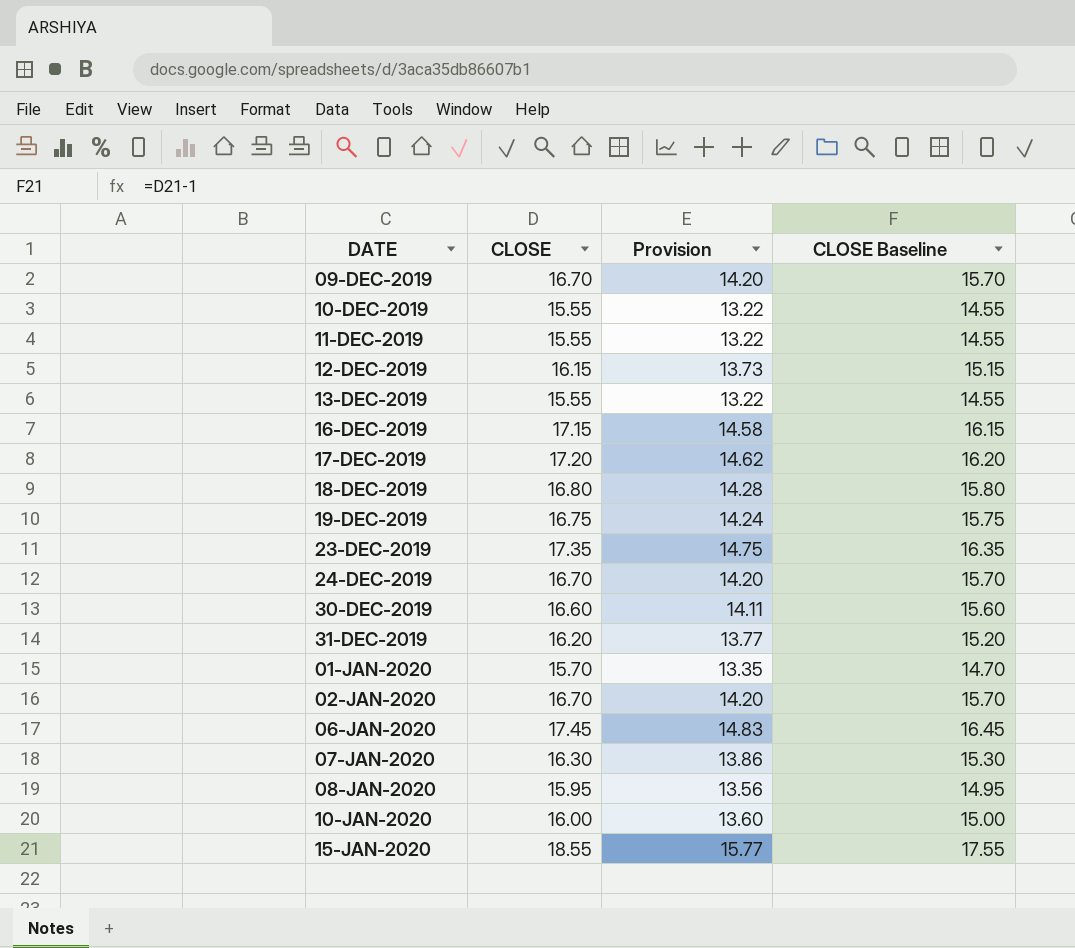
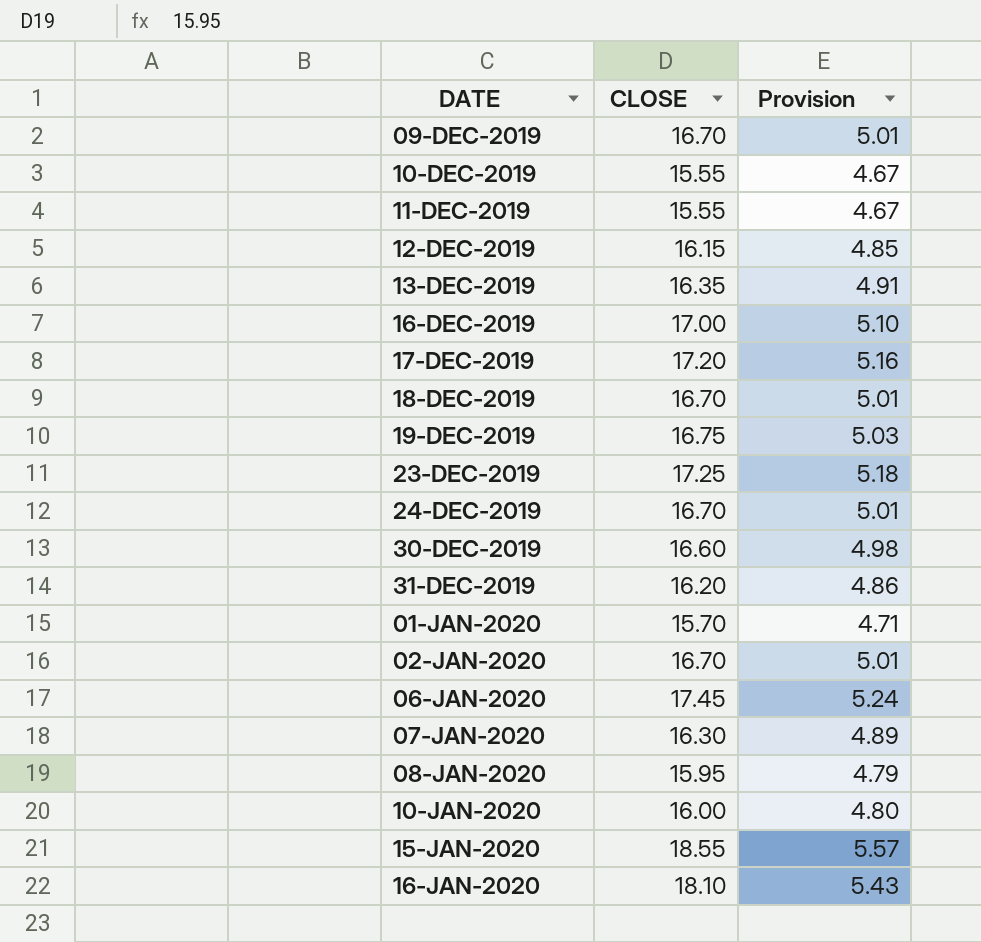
column CLOSE Baseline | formula: [CLOSE] - 1 -> none
column Provision | formula: [CLOSE] * 0.85 -> [CLOSE] * 0.3
13-DEC-2019 | CLOSE: 15.55 -> 16.35
16-DEC-2019 | CLOSE: 17.15 -> 17.00
18-DEC-2019 | CLOSE: 16.80 -> 16.70
23-DEC-2019 | CLOSE: 17.35 -> 17.25
row 16-JAN-2020: none -> 18.10 | 5.43

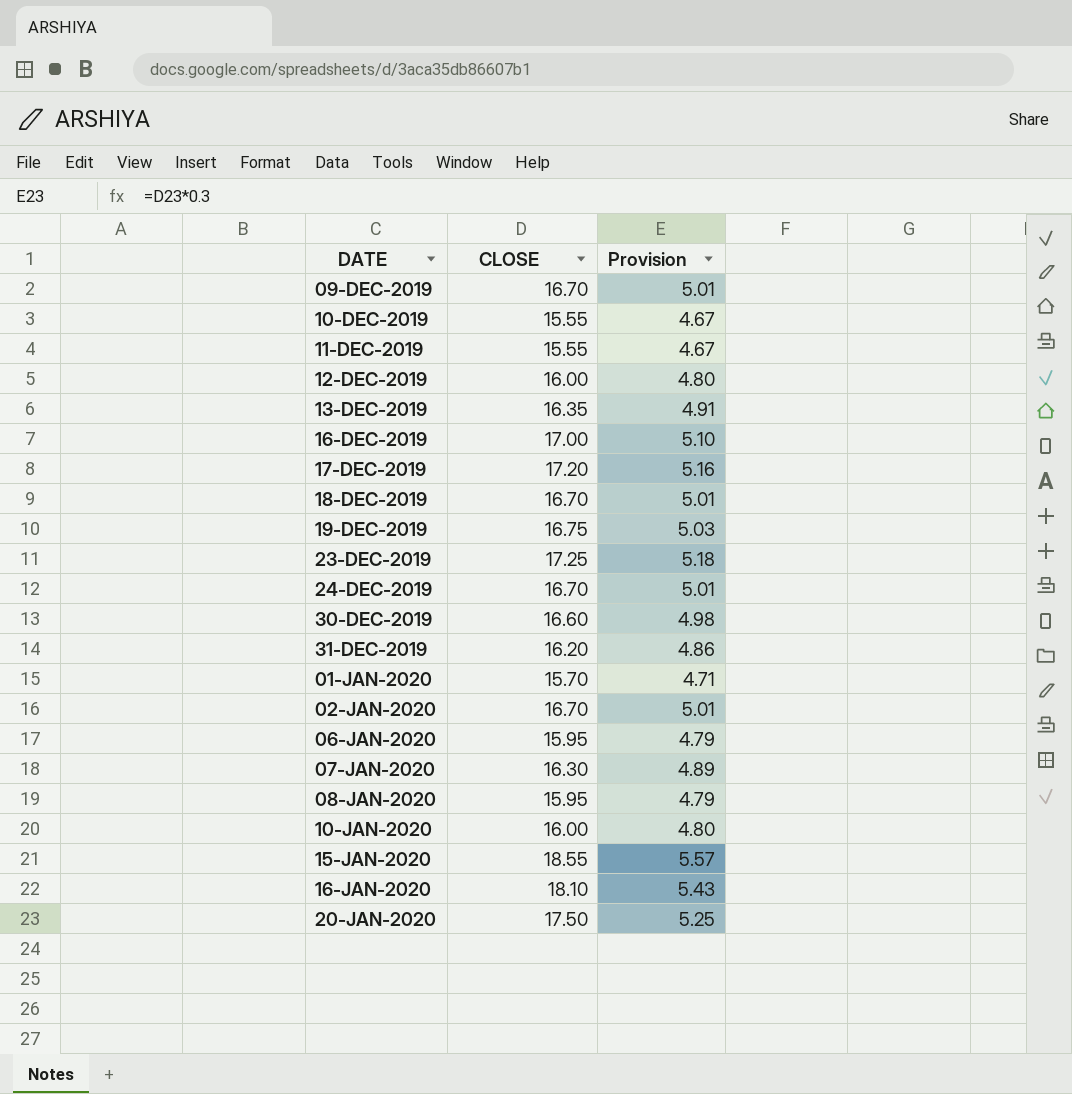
12-DEC-2019 | CLOSE: 16.15 -> 16.00
12-DEC-2019 | Provision: 4.85 -> 4.80
06-JAN-2020 | CLOSE: 17.45 -> 15.95
06-JAN-2020 | Provision: 5.24 -> 4.79
row 20-JAN-2020: none -> 17.50 | 5.25

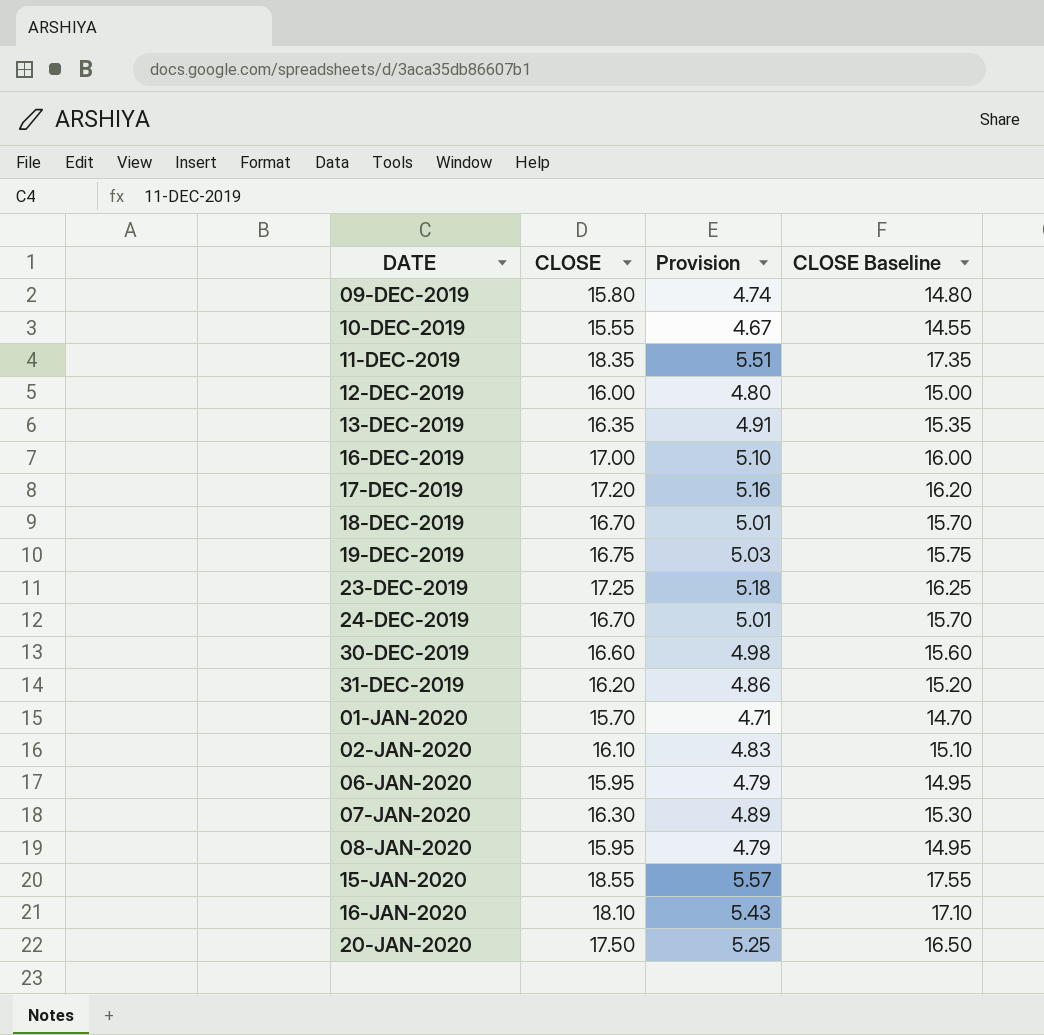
column CLOSE Baseline | formula: none -> [CLOSE] - 1
row 10-JAN-2020: 16.00 | 4.80 -> none
09-DEC-2019 | CLOSE: 16.70 -> 15.80
09-DEC-2019 | Provision: 5.01 -> 4.74
11-DEC-2019 | CLOSE: 15.55 -> 18.35
11-DEC-2019 | Provision: 4.67 -> 5.51
02-JAN-2020 | CLOSE: 16.70 -> 16.10
02-JAN-2020 | Provision: 5.01 -> 4.83

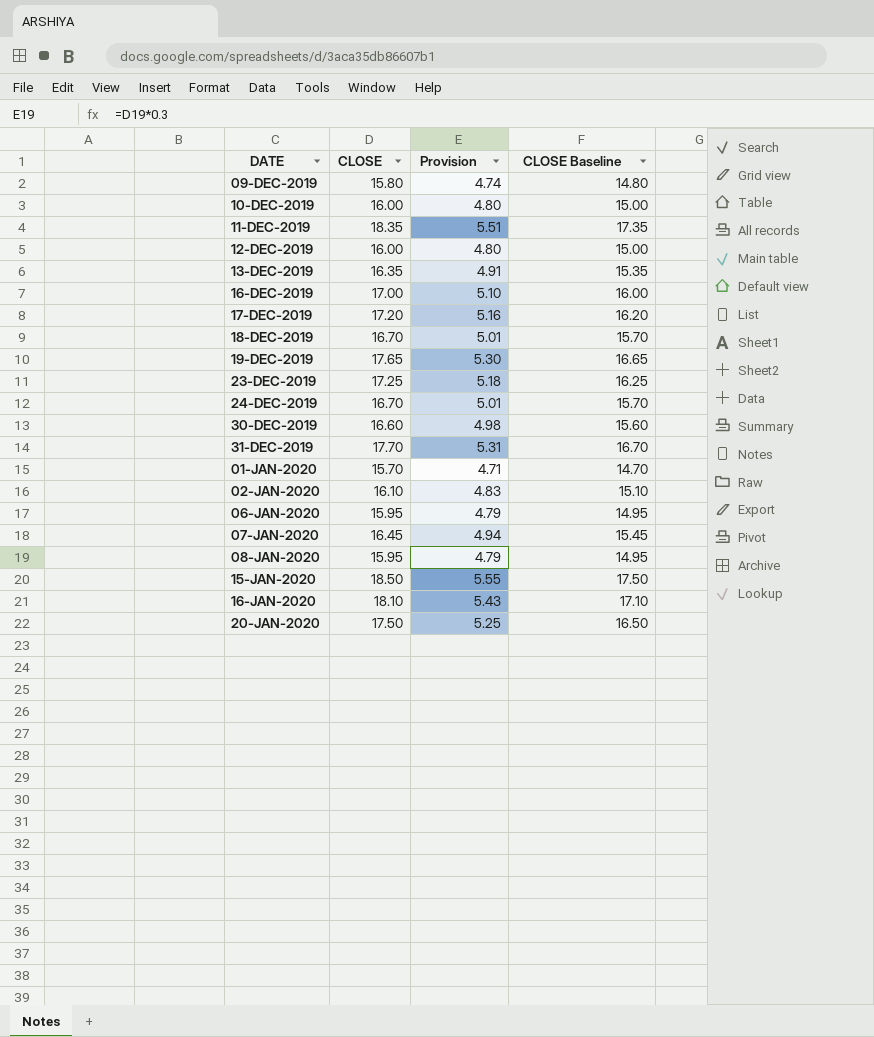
10-DEC-2019 | CLOSE: 15.55 -> 16.00
10-DEC-2019 | Provision: 4.67 -> 4.80
10-DEC-2019 | CLOSE Baseline: 14.55 -> 15.00
19-DEC-2019 | CLOSE: 16.75 -> 17.65
19-DEC-2019 | Provision: 5.03 -> 5.30
19-DEC-2019 | CLOSE Baseline: 15.75 -> 16.65
31-DEC-2019 | CLOSE: 16.20 -> 17.70
31-DEC-2019 | Provision: 4.86 -> 5.31
31-DEC-2019 | CLOSE Baseline: 15.20 -> 16.70
07-JAN-2020 | CLOSE: 16.30 -> 16.45
07-JAN-2020 | Provision: 4.89 -> 4.94
07-JAN-2020 | CLOSE Baseline: 15.30 -> 15.45
15-JAN-2020 | CLOSE: 18.55 -> 18.50
15-JAN-2020 | Provision: 5.57 -> 5.55
15-JAN-2020 | CLOSE Baseline: 17.55 -> 17.50

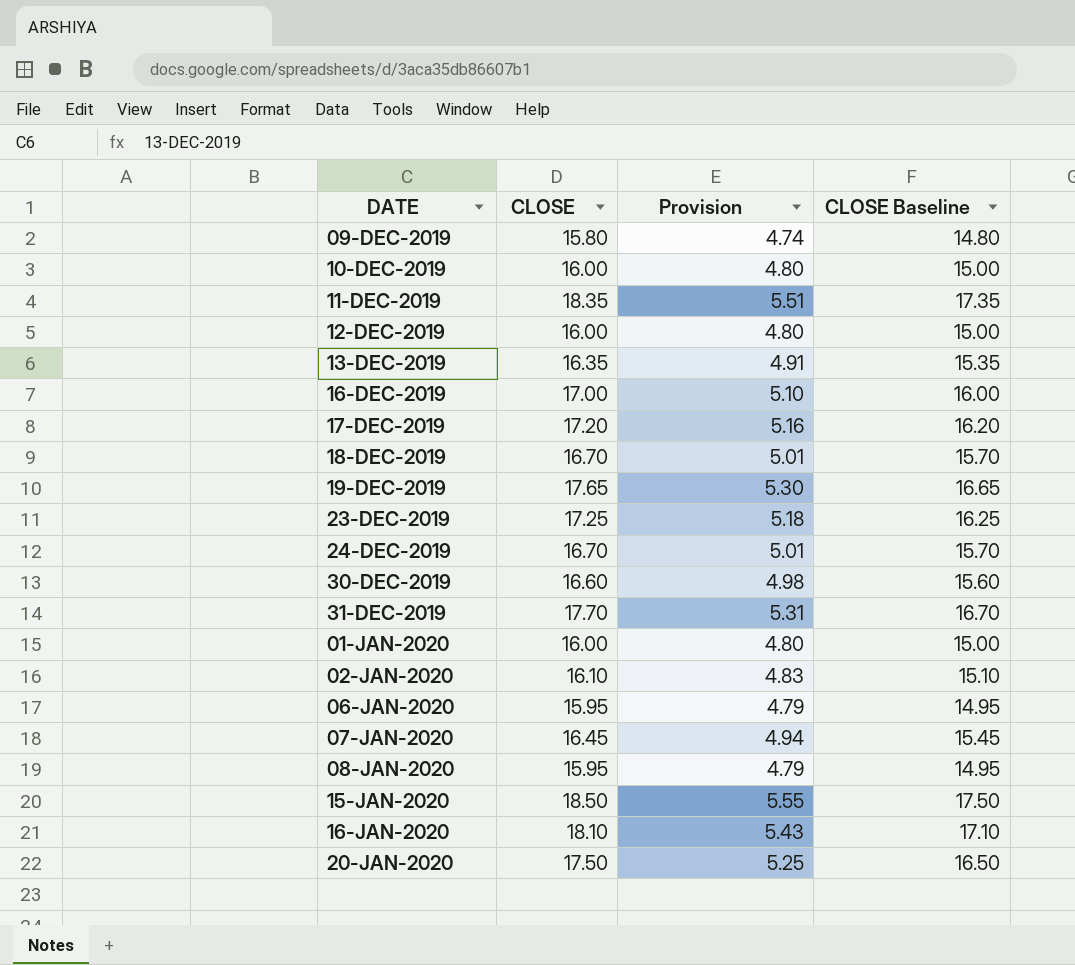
01-JAN-2020 | CLOSE: 15.70 -> 16.00
01-JAN-2020 | Provision: 4.71 -> 4.80
01-JAN-2020 | CLOSE Baseline: 14.70 -> 15.00

